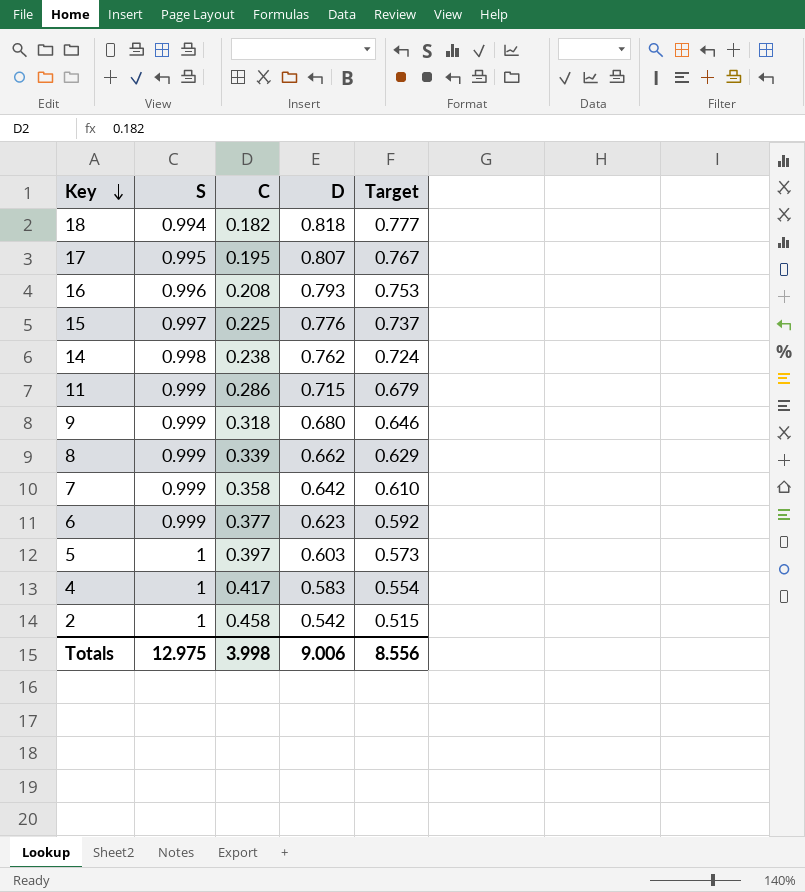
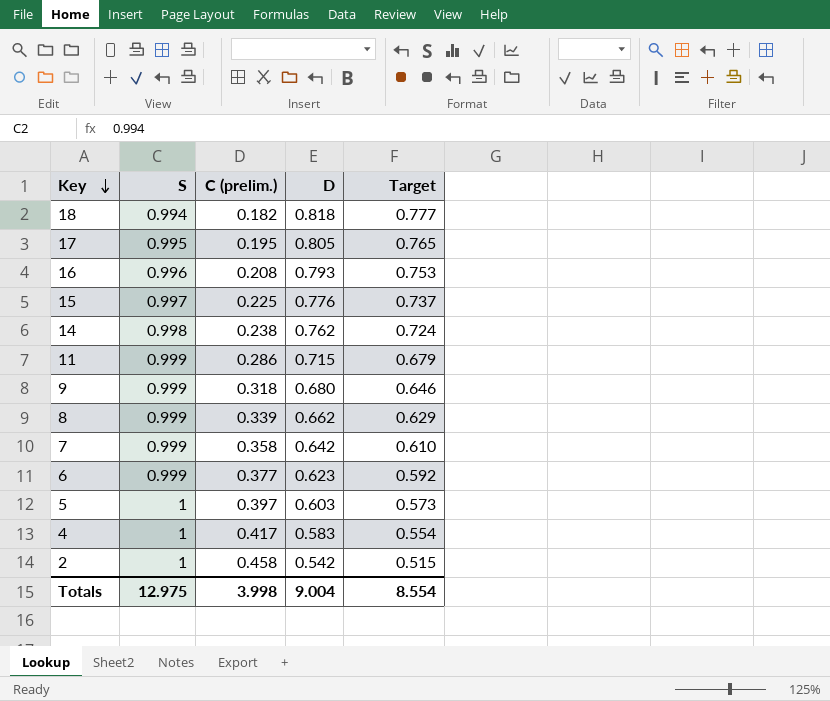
column name: C -> C (prelim.)
17 | D: 0.807 -> 0.805
17 | Target: 0.767 -> 0.765
Totals | D: 9.006 -> 9.004
Totals | Target: 8.556 -> 8.554

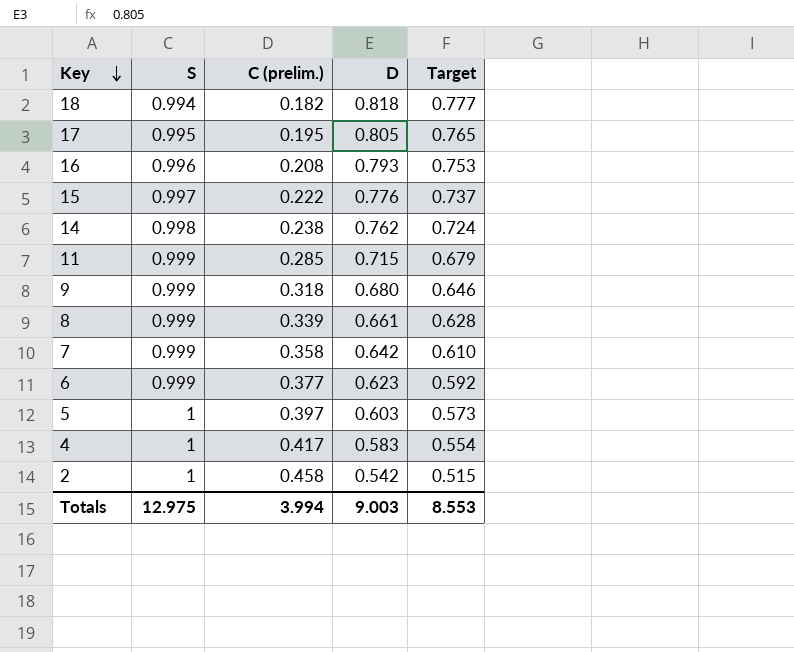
15 | C (prelim.): 0.225 -> 0.222
11 | C (prelim.): 0.286 -> 0.285
8 | D: 0.662 -> 0.661
8 | Target: 0.629 -> 0.628
Totals | C (prelim.): 3.998 -> 3.994
Totals | D: 9.004 -> 9.003
Totals | Target: 8.554 -> 8.553

